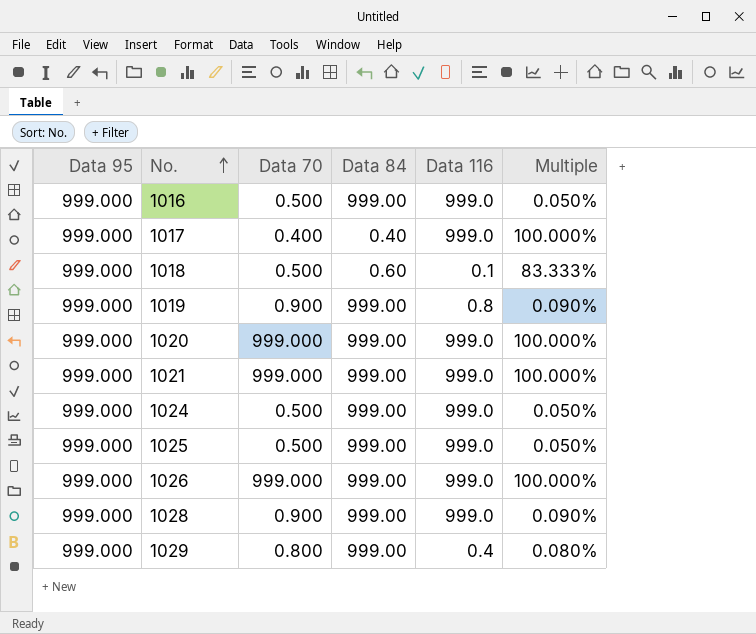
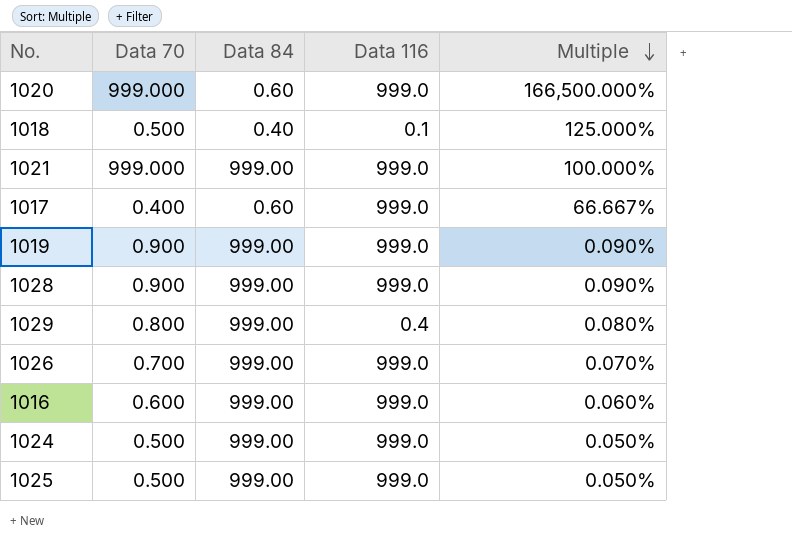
row order: No. ascending -> Multiple descending
column Data 95 | position: 1 -> none
1020 | Data 84: 999.00 -> 0.60
1020 | Multiple: 100.000% -> 166,500.000%
1018 | Data 84: 0.60 -> 0.40
1018 | Multiple: 83.333% -> 125.000%
1017 | Data 84: 0.40 -> 0.60
1017 | Multiple: 100.000% -> 66.667%
1019 | Data 116: 0.8 -> 999.0
1026 | Data 70: 999.000 -> 0.700
1026 | Multiple: 100.000% -> 0.070%
1016 | Data 70: 0.500 -> 0.600
1016 | Multiple: 0.050% -> 0.060%

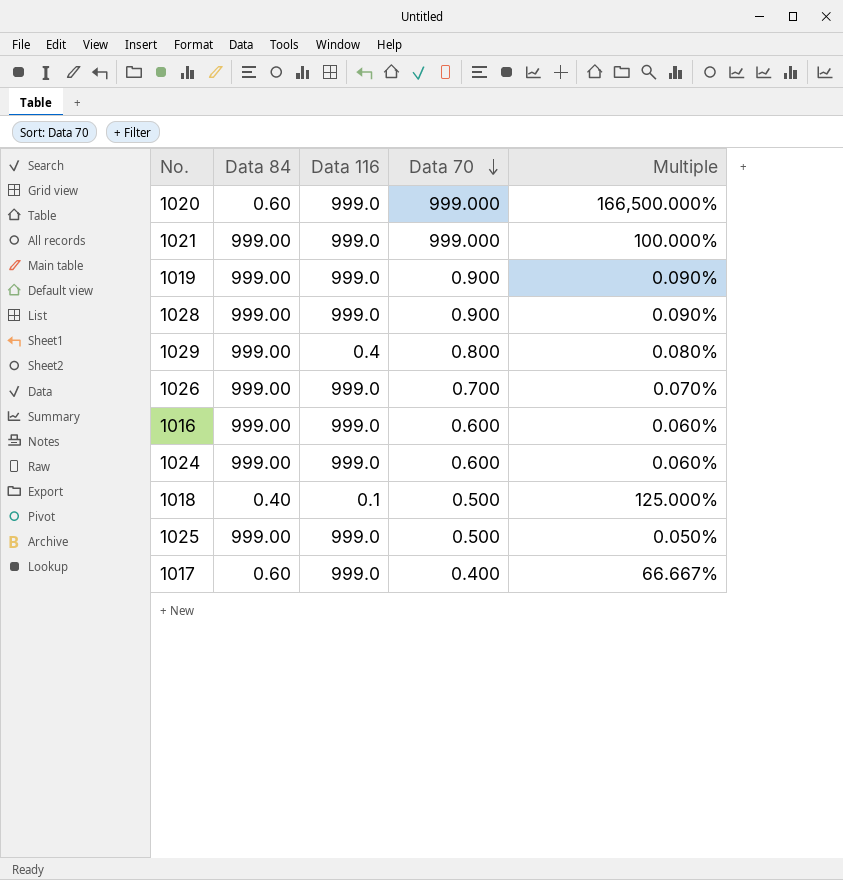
row order: Multiple descending -> Data 70 descending
column Data 70 | position: 2 -> 4
1024 | Data 70: 0.500 -> 0.600
1024 | Multiple: 0.050% -> 0.060%

